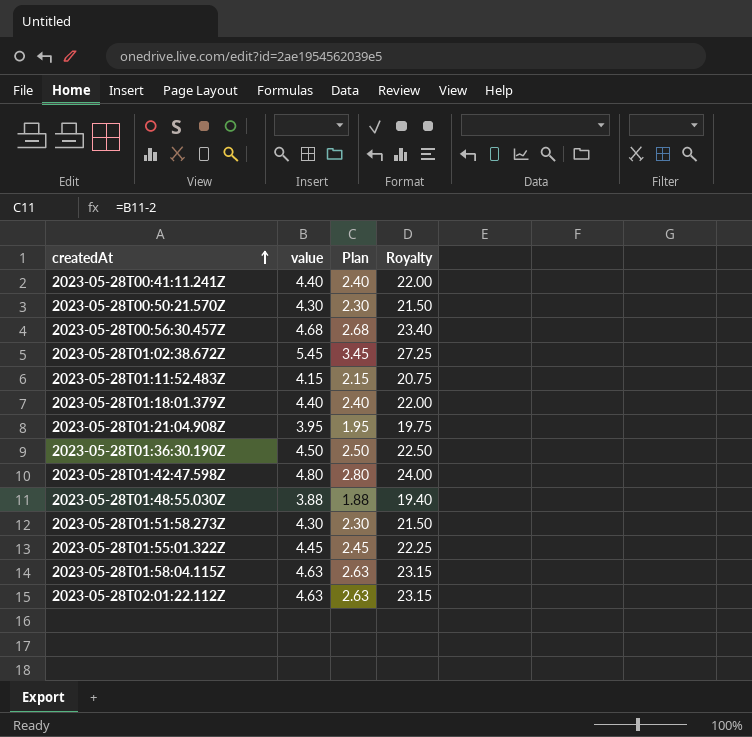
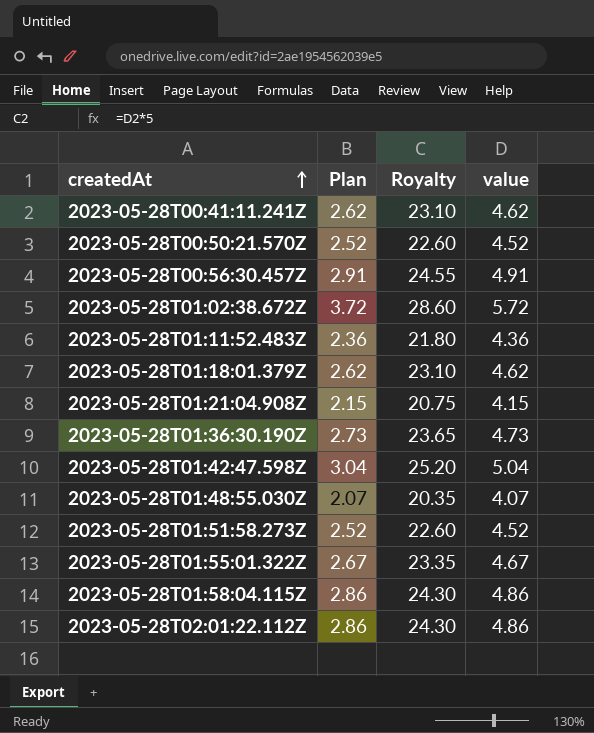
column value | position: 2 -> 4
2023-05-28T00:41:11.241Z | Plan: 2.40 -> 2.62
2023-05-28T00:41:11.241Z | Royalty: 22.00 -> 23.10
2023-05-28T00:41:11.241Z | value: 4.40 -> 4.62
2023-05-28T00:50:21.570Z | Plan: 2.30 -> 2.52
2023-05-28T00:50:21.570Z | Royalty: 21.50 -> 22.60
2023-05-28T00:50:21.570Z | value: 4.30 -> 4.52
2023-05-28T00:56:30.457Z | Plan: 2.68 -> 2.91
2023-05-28T00:56:30.457Z | Royalty: 23.40 -> 24.55
2023-05-28T00:56:30.457Z | value: 4.68 -> 4.91
2023-05-28T01:02:38.672Z | Plan: 3.45 -> 3.72
2023-05-28T01:02:38.672Z | Royalty: 27.25 -> 28.60
2023-05-28T01:02:38.672Z | value: 5.45 -> 5.72
2023-05-28T01:11:52.483Z | Plan: 2.15 -> 2.36
2023-05-28T01:11:52.483Z | Royalty: 20.75 -> 21.80
2023-05-28T01:11:52.483Z | value: 4.15 -> 4.36
2023-05-28T01:18:01.379Z | Plan: 2.40 -> 2.62
2023-05-28T01:18:01.379Z | Royalty: 22.00 -> 23.10
2023-05-28T01:18:01.379Z | value: 4.40 -> 4.62
2023-05-28T01:21:04.908Z | Plan: 1.95 -> 2.15
2023-05-28T01:21:04.908Z | Royalty: 19.75 -> 20.75
2023-05-28T01:21:04.908Z | value: 3.95 -> 4.15
2023-05-28T01:36:30.190Z | Plan: 2.50 -> 2.73
2023-05-28T01:36:30.190Z | Royalty: 22.50 -> 23.65
2023-05-28T01:36:30.190Z | value: 4.50 -> 4.73
2023-05-28T01:42:47.598Z | Plan: 2.80 -> 3.04
2023-05-28T01:42:47.598Z | Royalty: 24.00 -> 25.20
2023-05-28T01:42:47.598Z | value: 4.80 -> 5.04
2023-05-28T01:48:55.030Z | Plan: 1.88 -> 2.07
2023-05-28T01:48:55.030Z | Royalty: 19.40 -> 20.35
2023-05-28T01:48:55.030Z | value: 3.88 -> 4.07
2023-05-28T01:51:58.273Z | Plan: 2.30 -> 2.52
2023-05-28T01:51:58.273Z | Royalty: 21.50 -> 22.60
2023-05-28T01:51:58.273Z | value: 4.30 -> 4.52
2023-05-28T01:55:01.322Z | Plan: 2.45 -> 2.67
2023-05-28T01:55:01.322Z | Royalty: 22.25 -> 23.35
2023-05-28T01:55:01.322Z | value: 4.45 -> 4.67
2023-05-28T01:58:04.115Z | Plan: 2.63 -> 2.86
2023-05-28T01:58:04.115Z | Royalty: 23.15 -> 24.30
2023-05-28T01:58:04.115Z | value: 4.63 -> 4.86
2023-05-28T02:01:22.112Z | Plan: 2.63 -> 2.86
2023-05-28T02:01:22.112Z | Royalty: 23.15 -> 24.30
2023-05-28T02:01:22.112Z | value: 4.63 -> 4.86

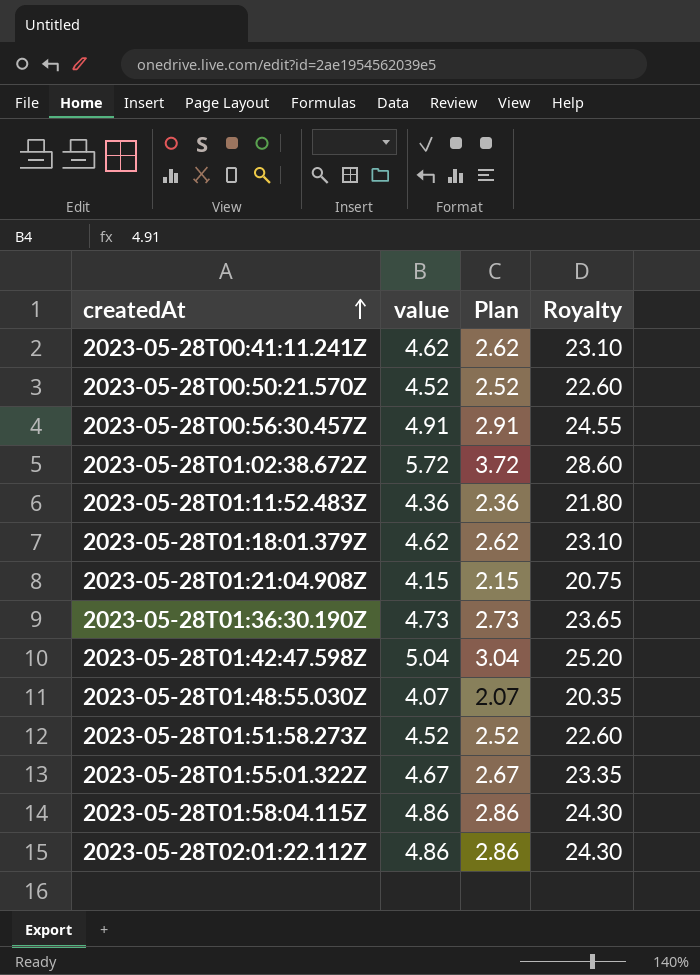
column value | position: 4 -> 2

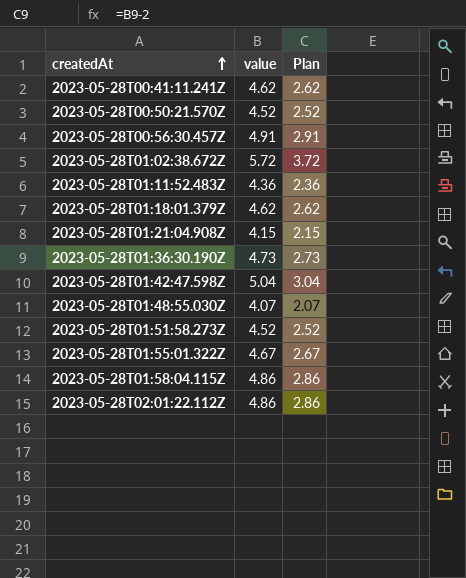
column Royalty | formula: [value] * 5 -> none

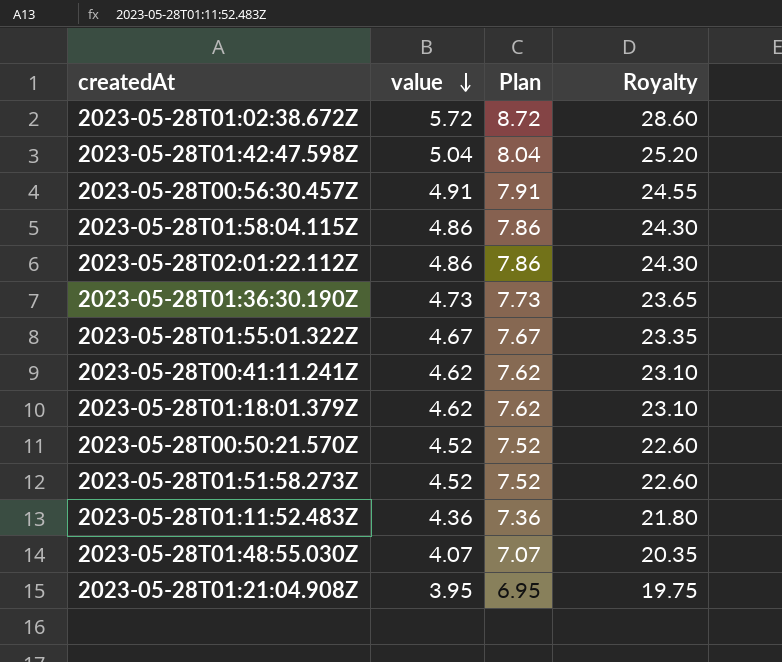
row order: createdAt ascending -> value descending
column Plan | formula: [value] - 2 -> [value] + 3
column Royalty | formula: none -> [value] * 5
2023-05-28T01:21:04.908Z | value: 4.15 -> 3.95

